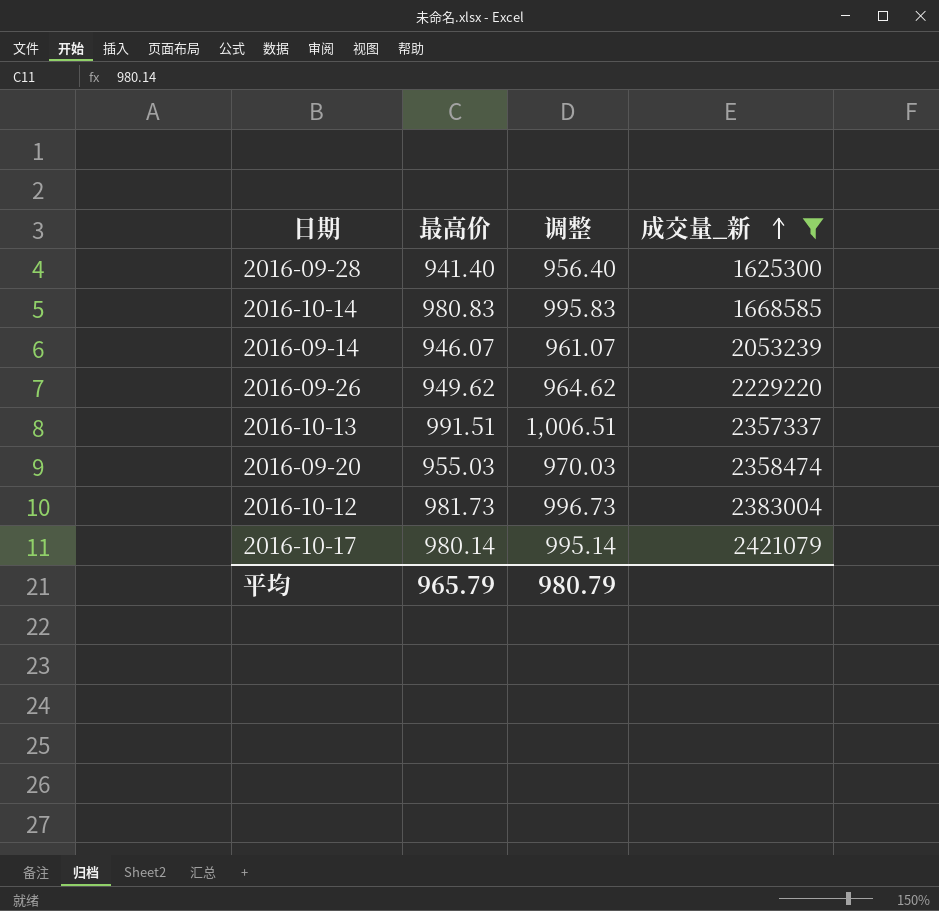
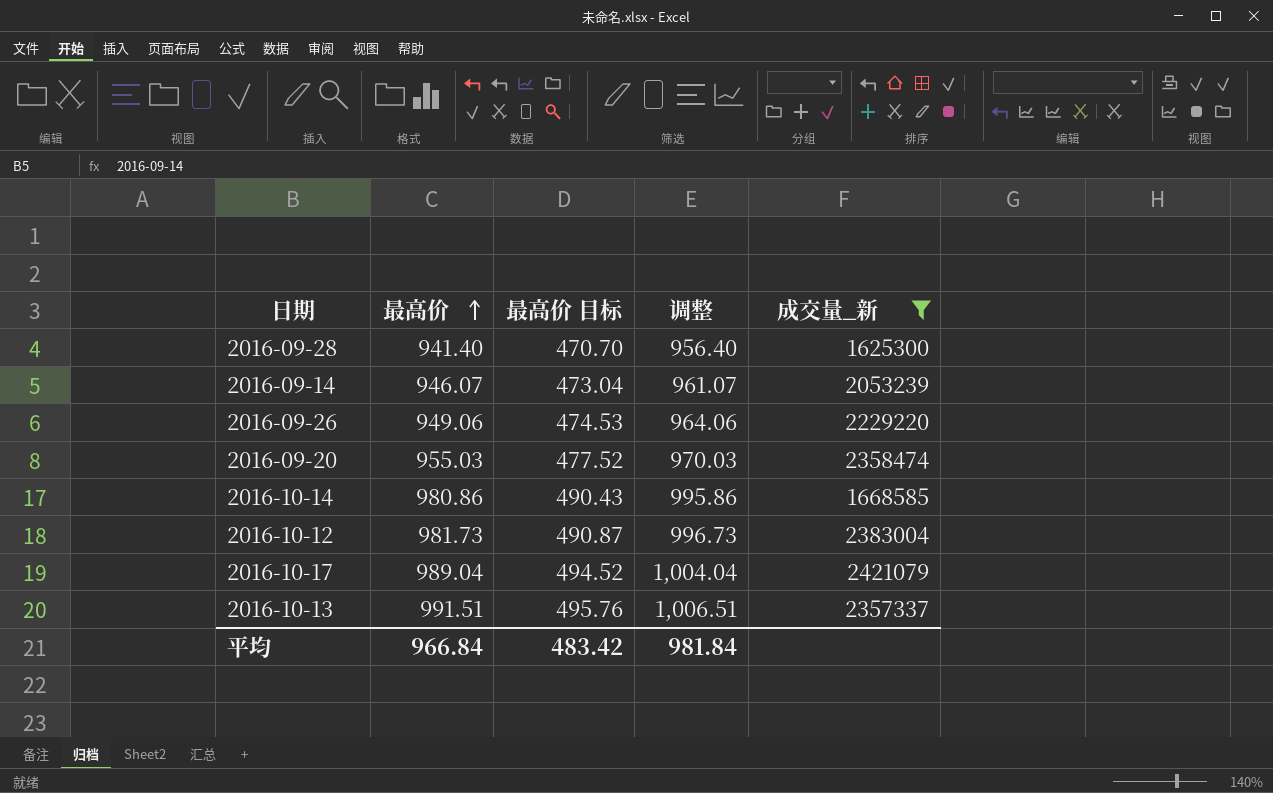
row order: 成交量_新 ascending -> 最高价 ascending
column 最高价 目标 | formula: none -> [最高价] * 0.5
2016-09-26 | 最高价: 949.62 -> 949.06
2016-09-26 | 调整: 964.62 -> 964.06
2016-10-14 | 最高价: 980.83 -> 980.86
2016-10-14 | 调整: 995.83 -> 995.86
2016-10-17 | 最高价: 980.14 -> 989.04
2016-10-17 | 调整: 995.14 -> 1,004.04
平均 | 最高价: 965.79 -> 966.84
平均 | 调整: 980.79 -> 981.84

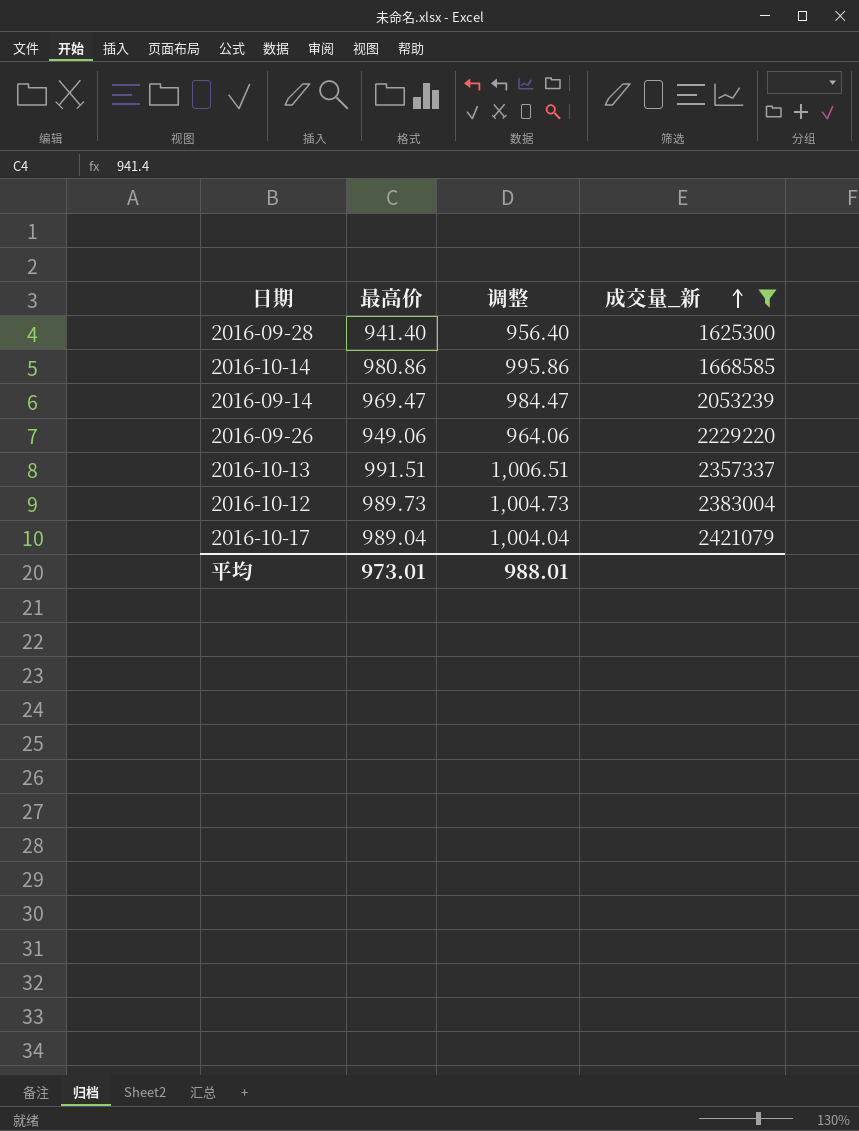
row order: 最高价 ascending -> 成交量_新 ascending
column 最高价 目标 | formula: [最高价] * 0.5 -> none
row 2016-09-20: 955.03 | 477.52 | 970.03 | 2358474 -> none
2016-09-14 | 最高价: 946.07 -> 969.47
2016-09-14 | 调整: 961.07 -> 984.47
2016-10-12 | 最高价: 981.73 -> 989.73
2016-10-12 | 调整: 996.73 -> 1,004.73
平均 | 最高价: 966.84 -> 973.01
平均 | 调整: 981.84 -> 988.01

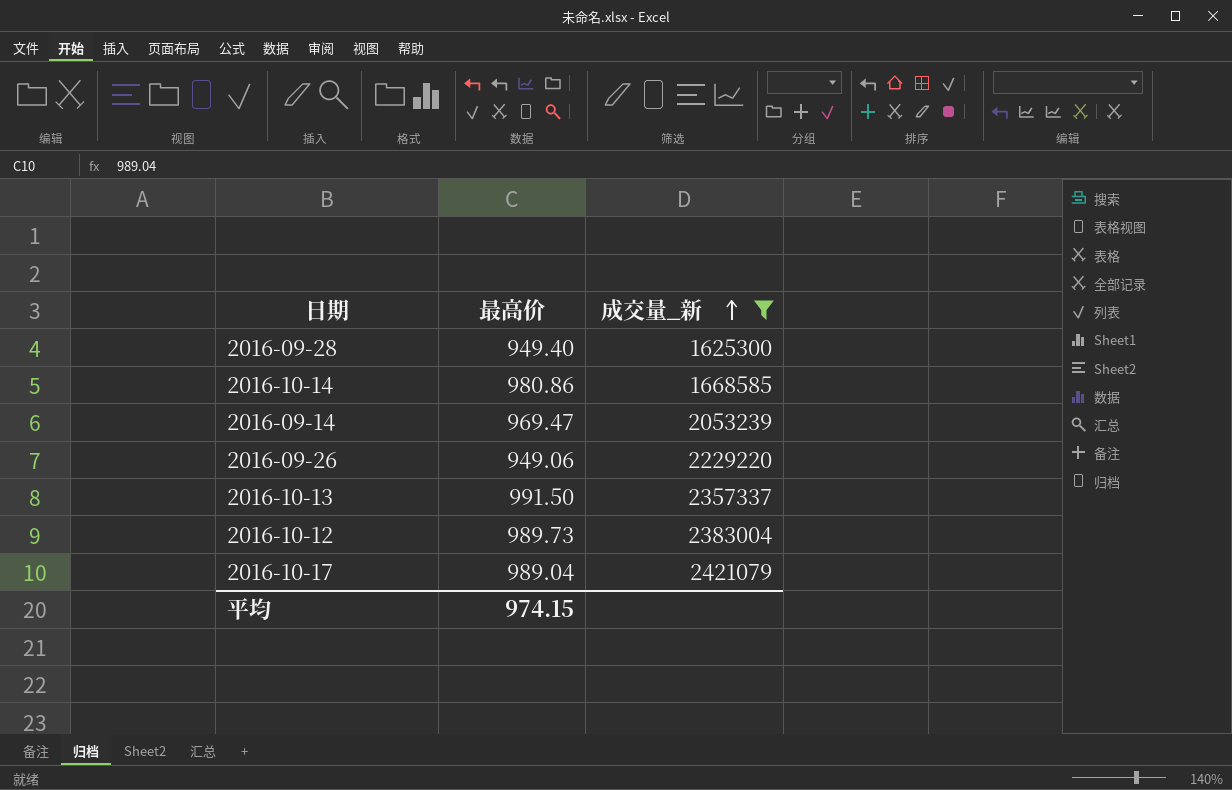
column 调整 | formula: [最高价] + 15 -> none
2016-09-28 | 最高价: 941.40 -> 949.40
2016-10-13 | 最高价: 991.51 -> 991.50
平均 | 最高价: 973.01 -> 974.15

